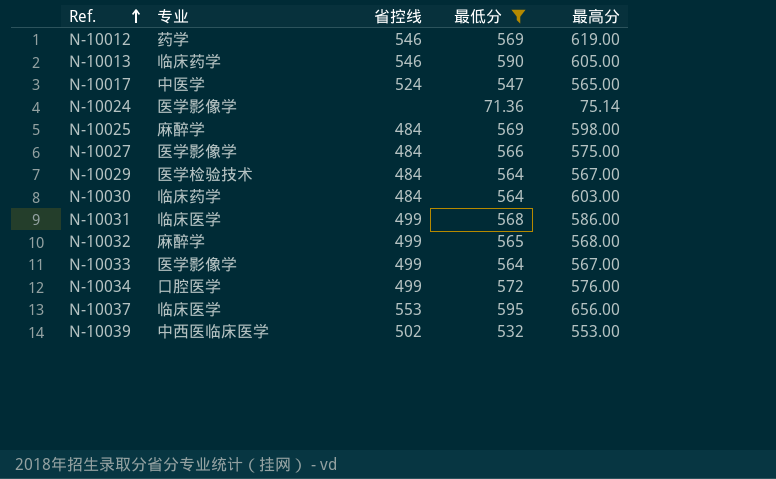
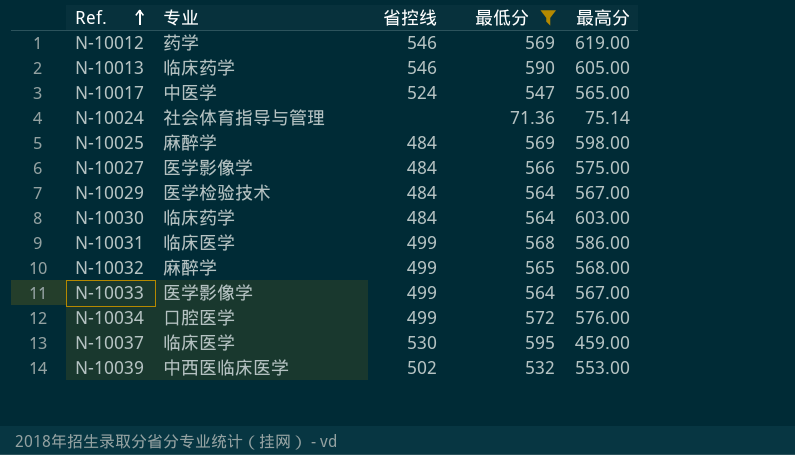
N-10024 | 专业: 医学影像学 -> 社会体育指导与管理
N-10037 | 省控线: 553 -> 530
N-10037 | 最高分: 656.00 -> 459.00

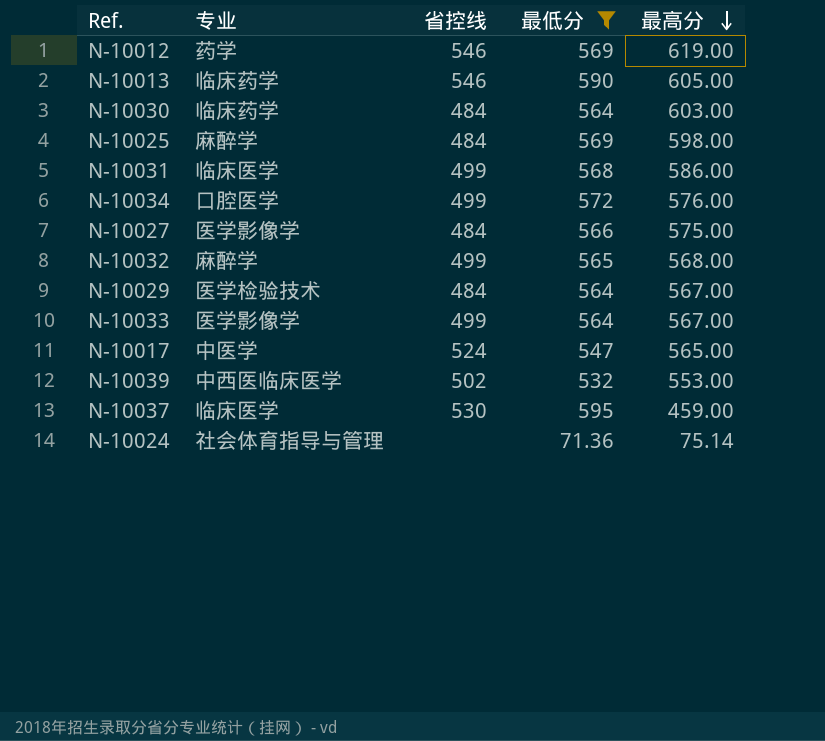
row order: Ref. ascending -> 最高分 descending

